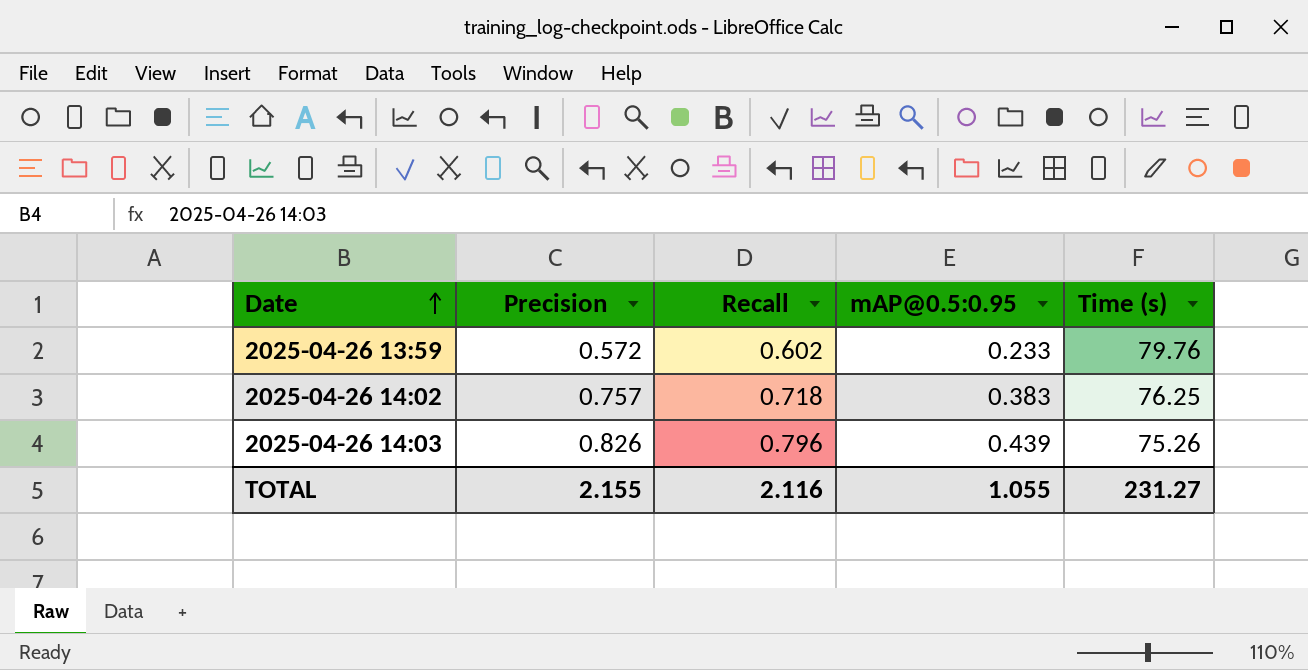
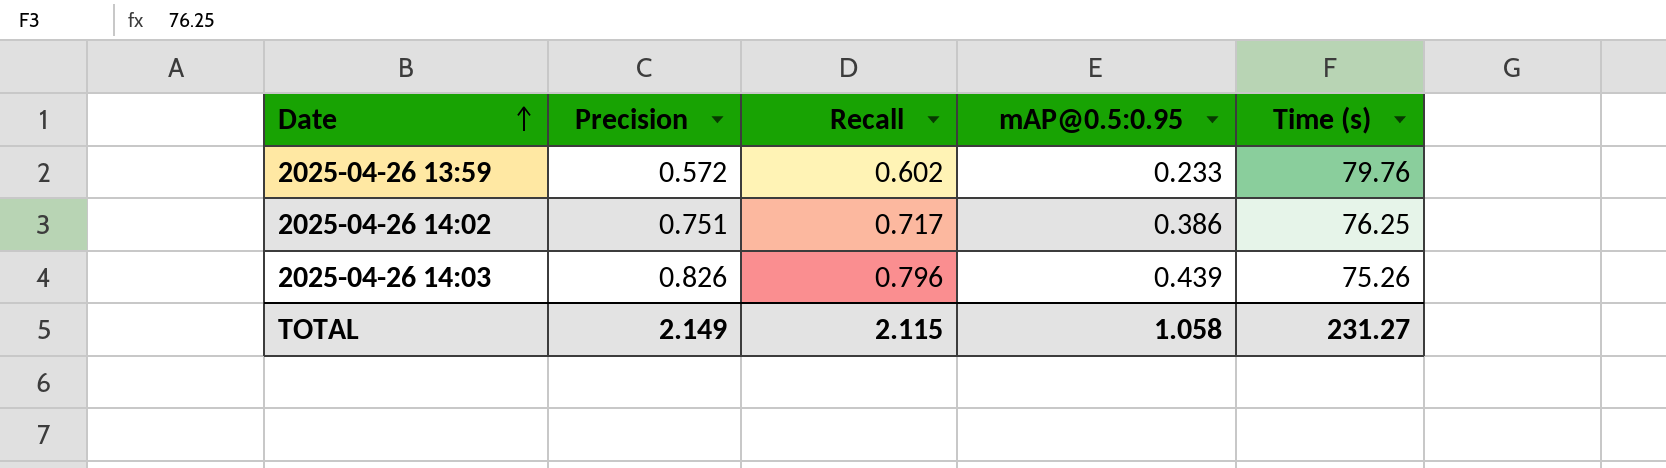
2025-04-26 14:02 | Precision: 0.757 -> 0.751
2025-04-26 14:02 | Recall: 0.718 -> 0.717
2025-04-26 14:02 | mAP@0.5:0.95: 0.383 -> 0.386
TOTAL | Precision: 2.155 -> 2.149
TOTAL | Recall: 2.116 -> 2.115
TOTAL | mAP@0.5:0.95: 1.055 -> 1.058

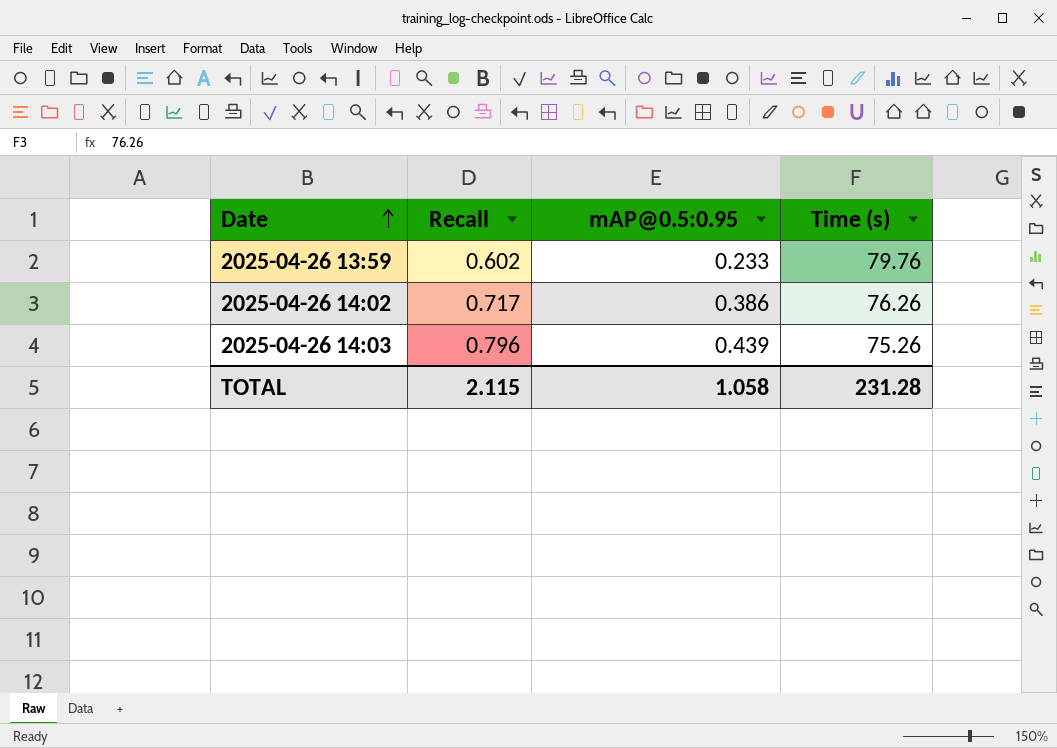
column Precision | position: 2 -> none
2025-04-26 14:02 | Time (s): 76.25 -> 76.26
TOTAL | Time (s): 231.27 -> 231.28

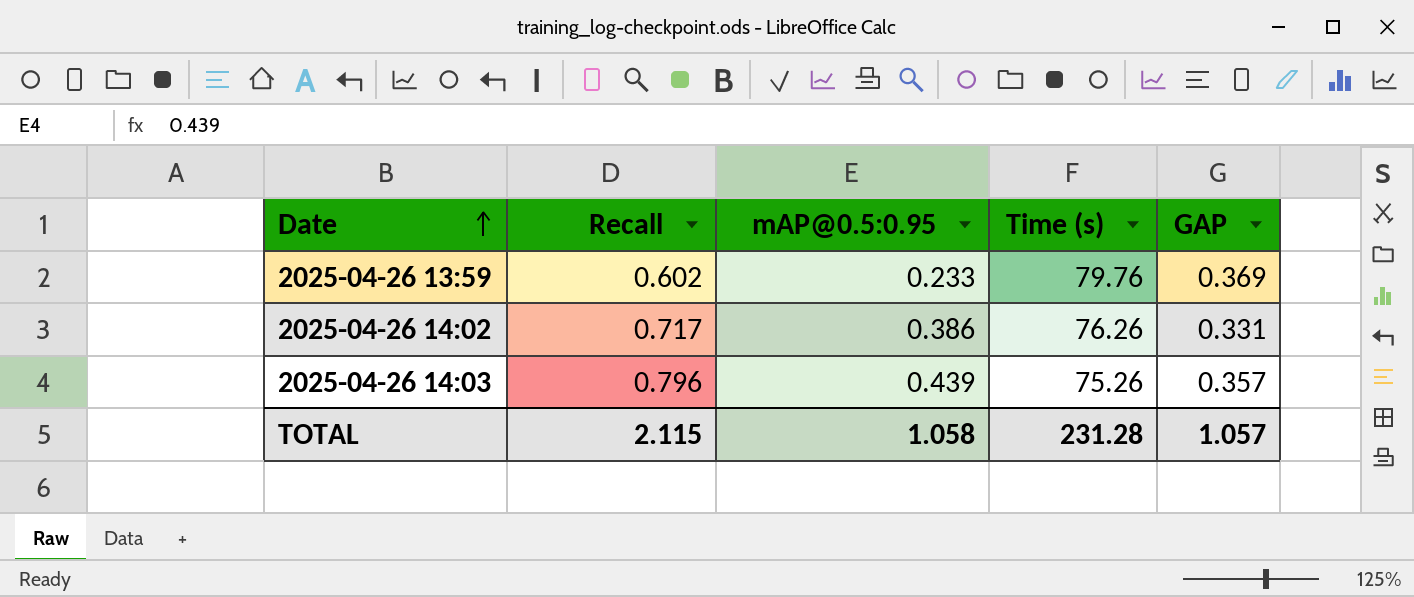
column GAP | formula: none -> [Recall] - [mAP@0.5:0.95]

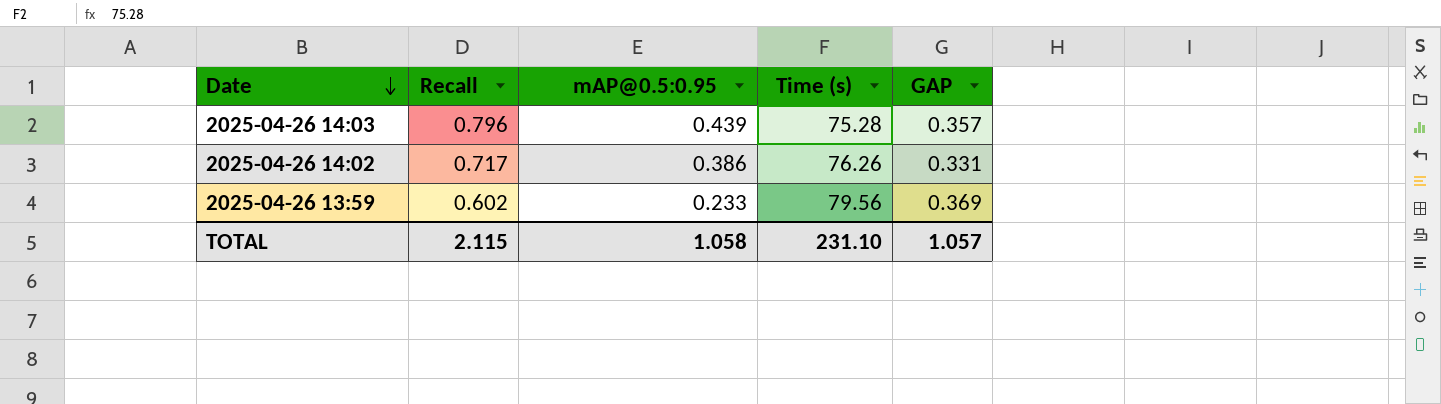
row order: Date ascending -> Date descending
2025-04-26 14:03 | Time (s): 75.26 -> 75.28
2025-04-26 13:59 | Time (s): 79.76 -> 79.56
TOTAL | Time (s): 231.28 -> 231.10

